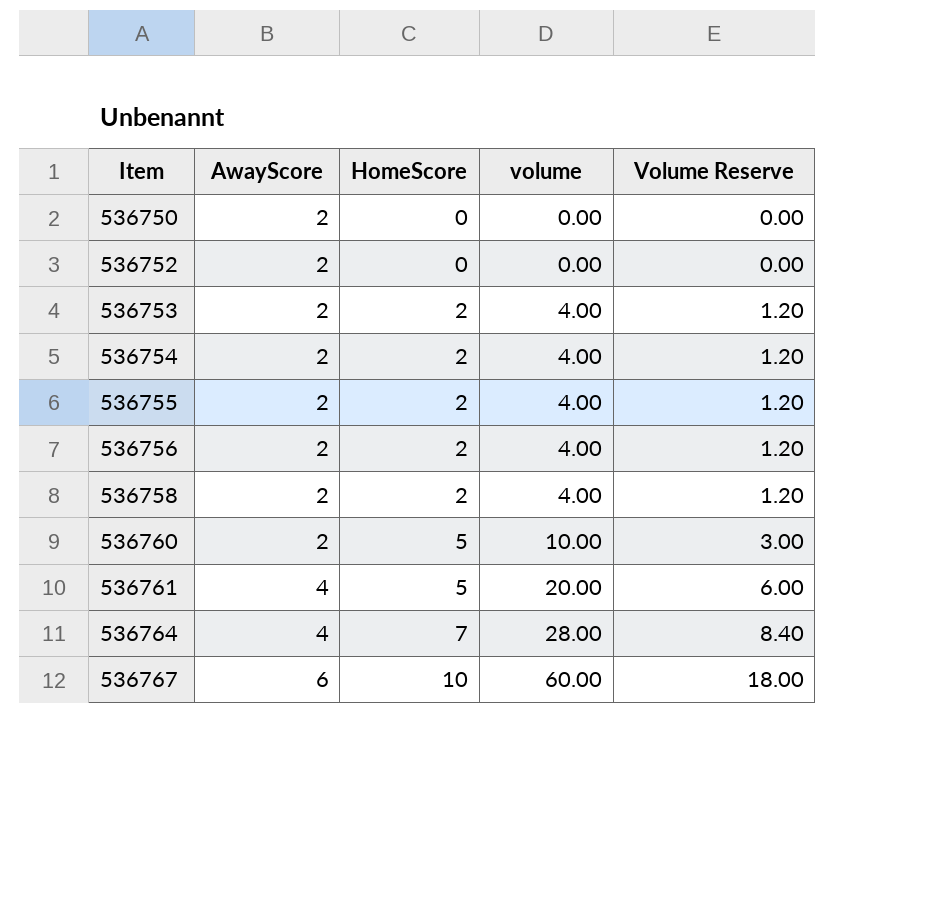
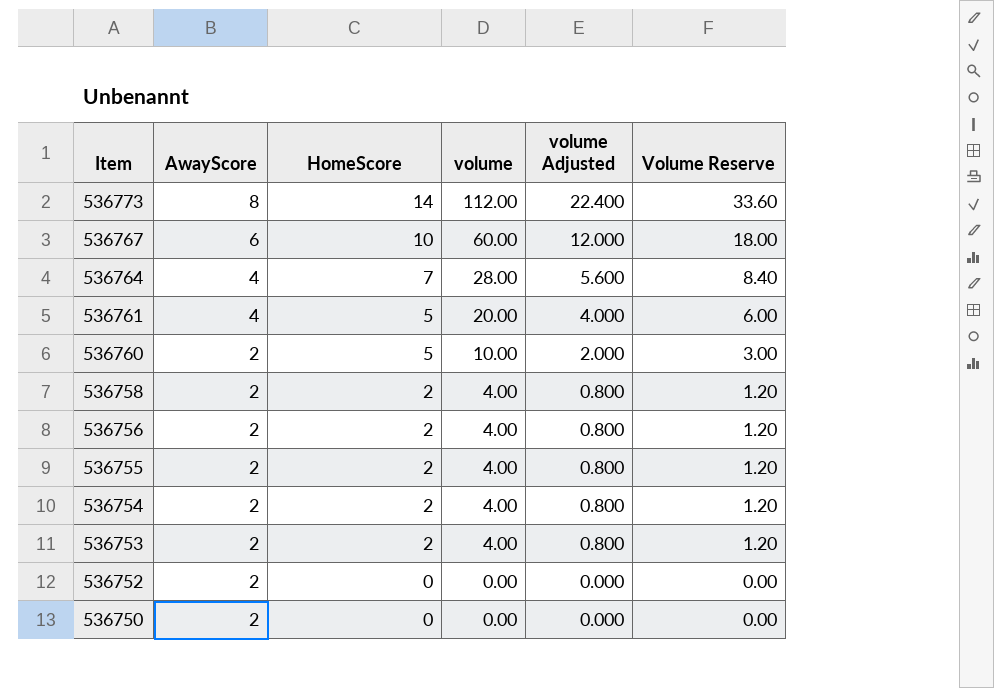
row order: Item ascending -> Item descending
column volume Adjusted | formula: none -> [volume] * 0.2
row 536773: none -> 8 | 14 | 112.00 | 22.400 | 33.60

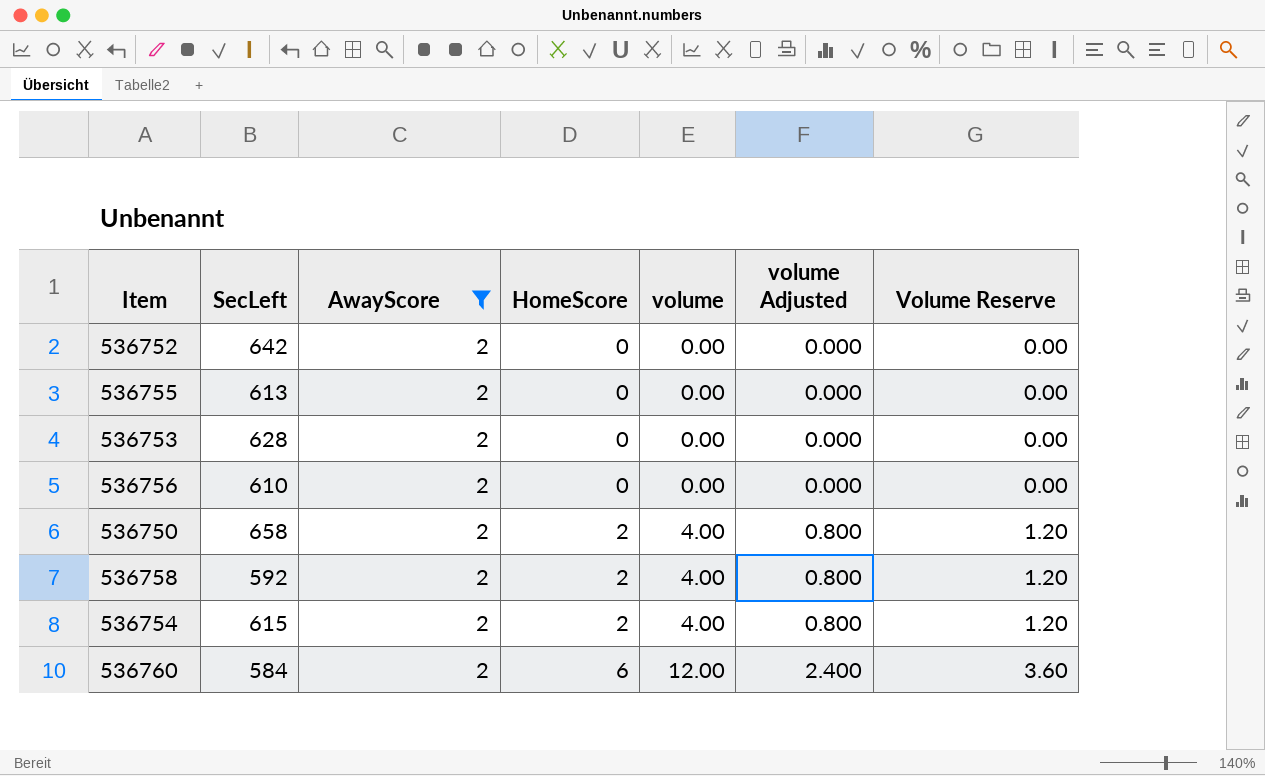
filter: none -> AwayScore = 2
row order: Item descending -> HomeScore ascending
column SecLeft | position: none -> 2
536755 | HomeScore: 2 -> 0
536755 | volume: 4.00 -> 0.00
536755 | volume Adjusted: 0.800 -> 0.000
536755 | Volume Reserve: 1.20 -> 0.00
536753 | HomeScore: 2 -> 0
536753 | volume: 4.00 -> 0.00
536753 | volume Adjusted: 0.800 -> 0.000
536753 | Volume Reserve: 1.20 -> 0.00
536756 | HomeScore: 2 -> 0
536756 | volume: 4.00 -> 0.00
536756 | volume Adjusted: 0.800 -> 0.000
536756 | Volume Reserve: 1.20 -> 0.00
536750 | HomeScore: 0 -> 2
536750 | volume: 0.00 -> 4.00
536750 | volume Adjusted: 0.000 -> 0.800
536750 | Volume Reserve: 0.00 -> 1.20
536760 | HomeScore: 5 -> 6
536760 | volume: 10.00 -> 12.00
536760 | volume Adjusted: 2.000 -> 2.400
536760 | Volume Reserve: 3.00 -> 3.60

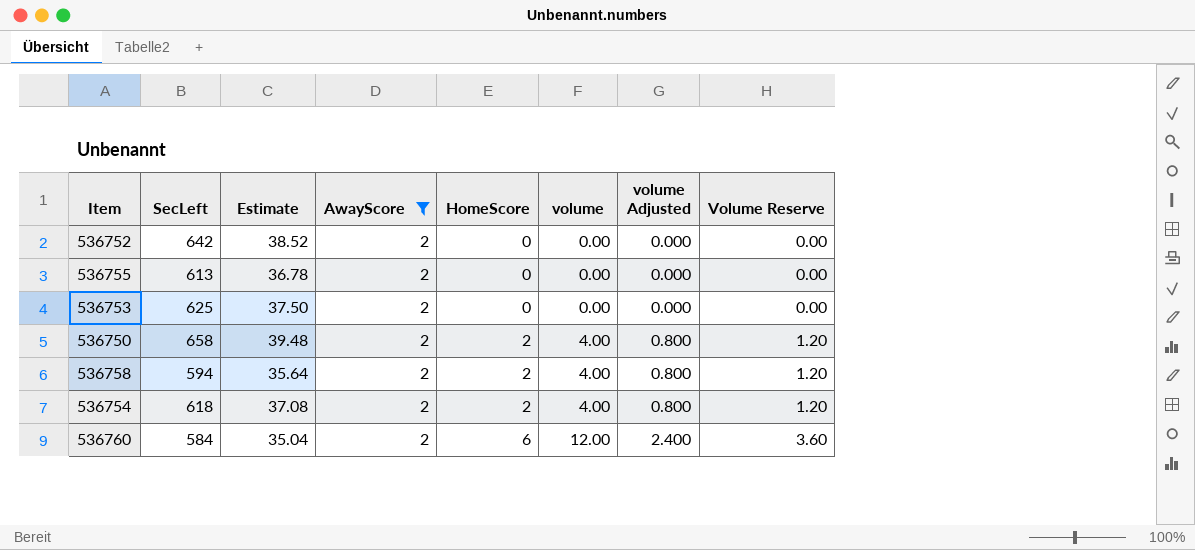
column Estimate | formula: none -> [SecLeft] * 0.06
row 536756: 610 | 2 | 0 | 0.00 | 0.000 | 0.00 -> none
536753 | SecLeft: 628 -> 625
536758 | SecLeft: 592 -> 594
536754 | SecLeft: 615 -> 618

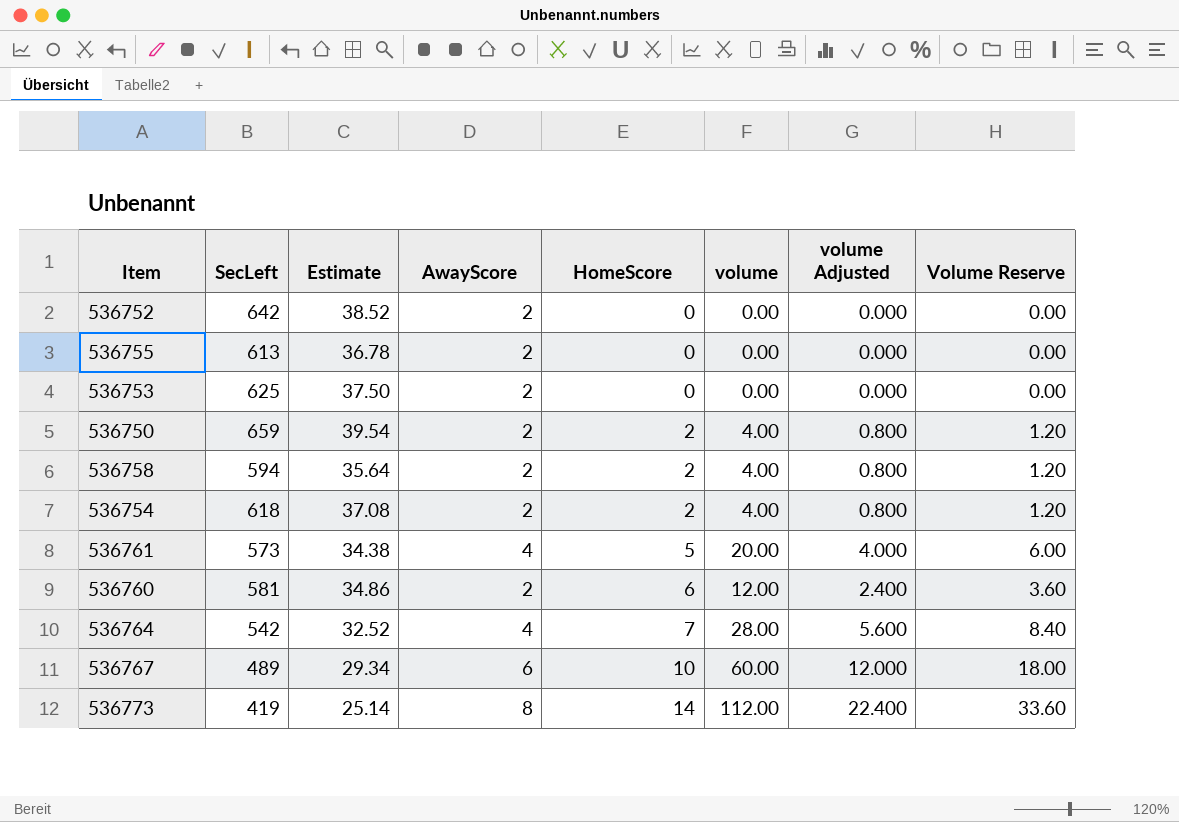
filter: AwayScore = 2 -> none
536750 | SecLeft: 658 -> 659
536750 | Estimate: 39.48 -> 39.54
536760 | SecLeft: 584 -> 581
536760 | Estimate: 35.04 -> 34.86

